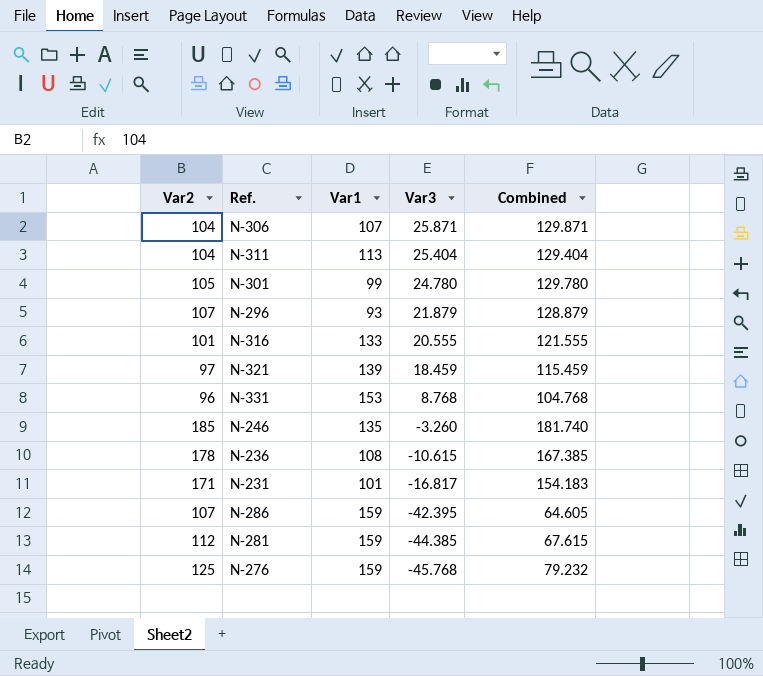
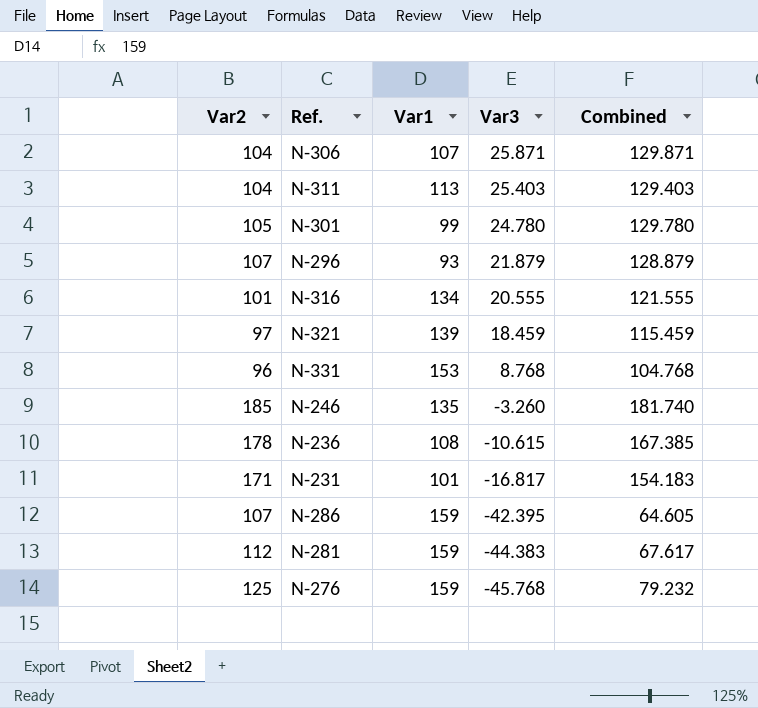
N-311 | Var3: 25.404 -> 25.403
N-311 | Combined: 129.404 -> 129.403
N-316 | Var1: 133 -> 134
N-281 | Var3: -44.385 -> -44.383
N-281 | Combined: 67.615 -> 67.617

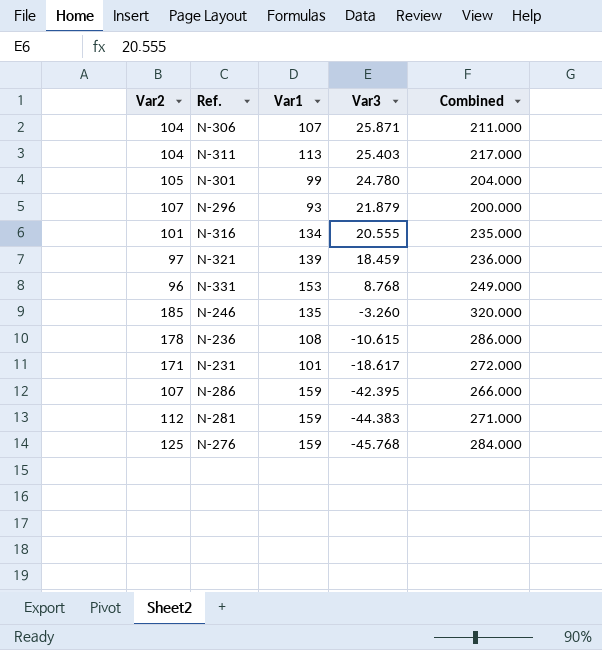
column Combined | formula: [Var2] + [Var3] -> [Var2] + [Var1]
N-231 | Var3: -16.817 -> -18.617

